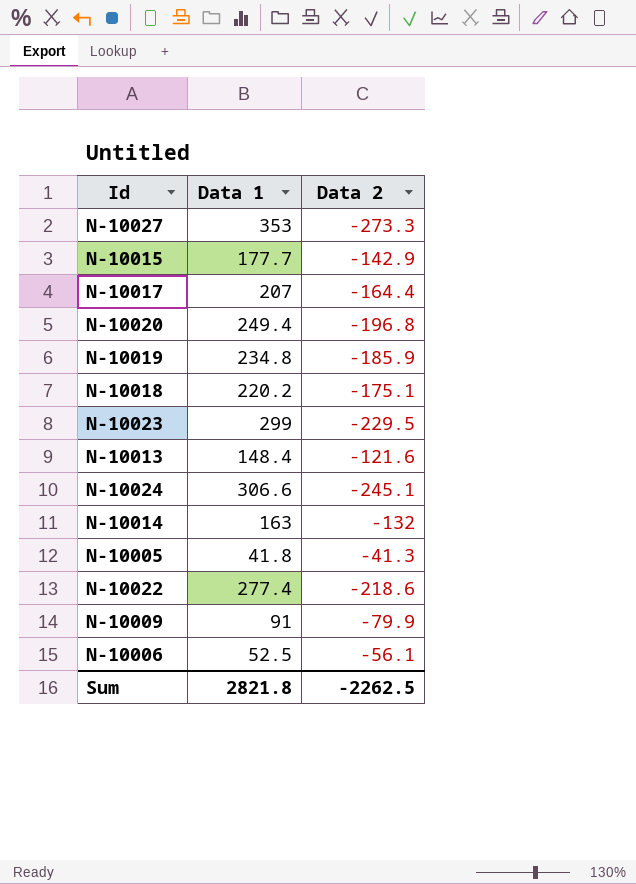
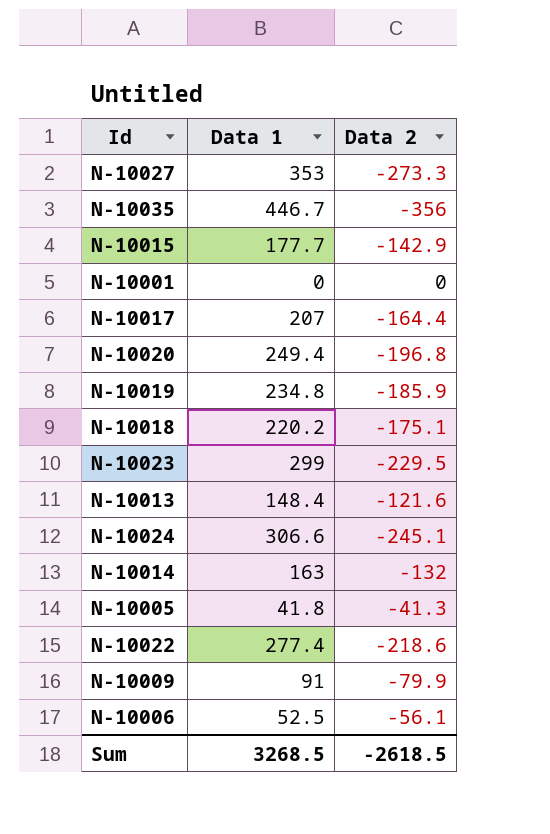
row N-10035: none -> 446.7 | -356
row N-10001: none -> 0 | 0
Sum | Data 1: 2821.8 -> 3268.5
Sum | Data 2: -2262.5 -> -2618.5

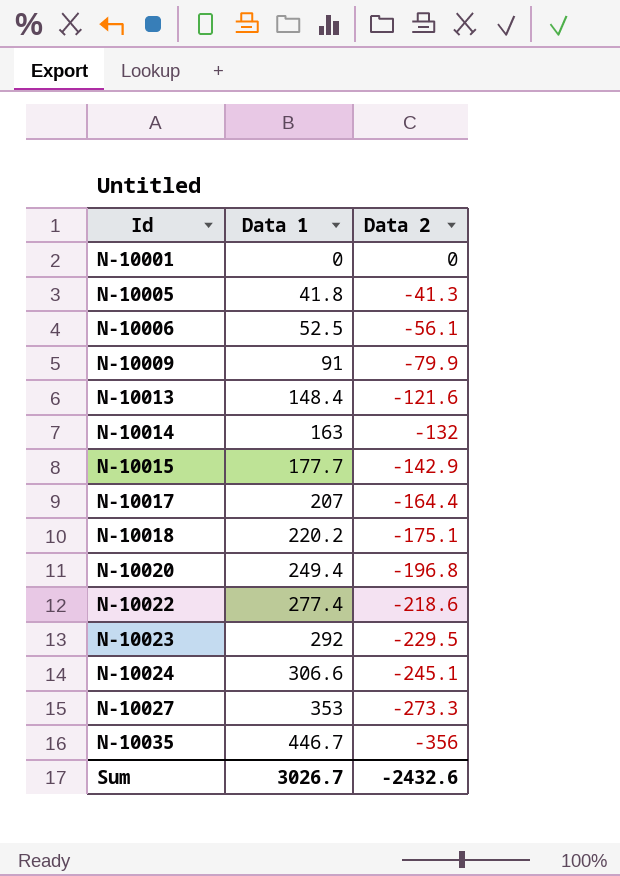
row order: none -> Id ascending
row N-10019: 234.8 | -185.9 -> none
N-10023 | Data 1: 299 -> 292
Sum | Data 1: 3268.5 -> 3026.7
Sum | Data 2: -2618.5 -> -2432.6

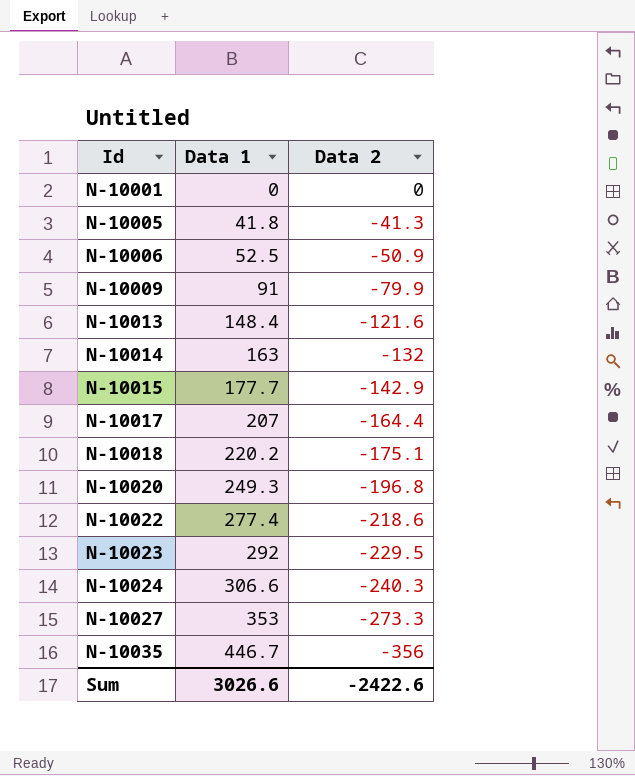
N-10006 | Data 2: -56.1 -> -50.9
N-10020 | Data 1: 249.4 -> 249.3
N-10024 | Data 2: -245.1 -> -240.3
Sum | Data 1: 3026.7 -> 3026.6
Sum | Data 2: -2432.6 -> -2422.6

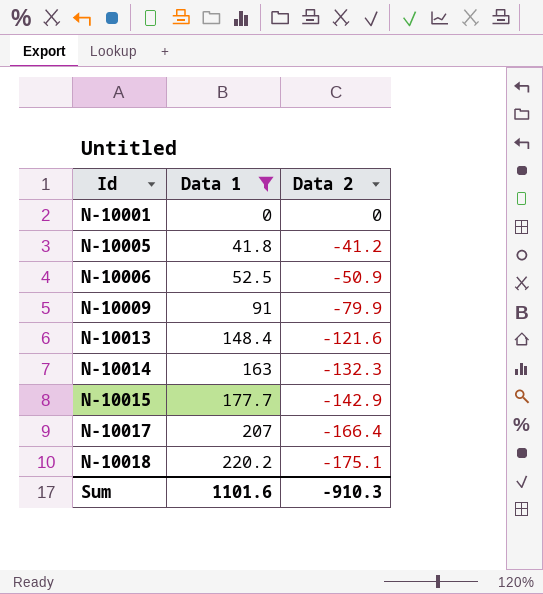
filter: none -> Data 1 <= 220.2
N-10005 | Data 2: -41.3 -> -41.2
N-10014 | Data 2: -132 -> -132.3
N-10017 | Data 2: -164.4 -> -166.4
Sum | Data 1: 3026.6 -> 1101.6
Sum | Data 2: -2422.6 -> -910.3

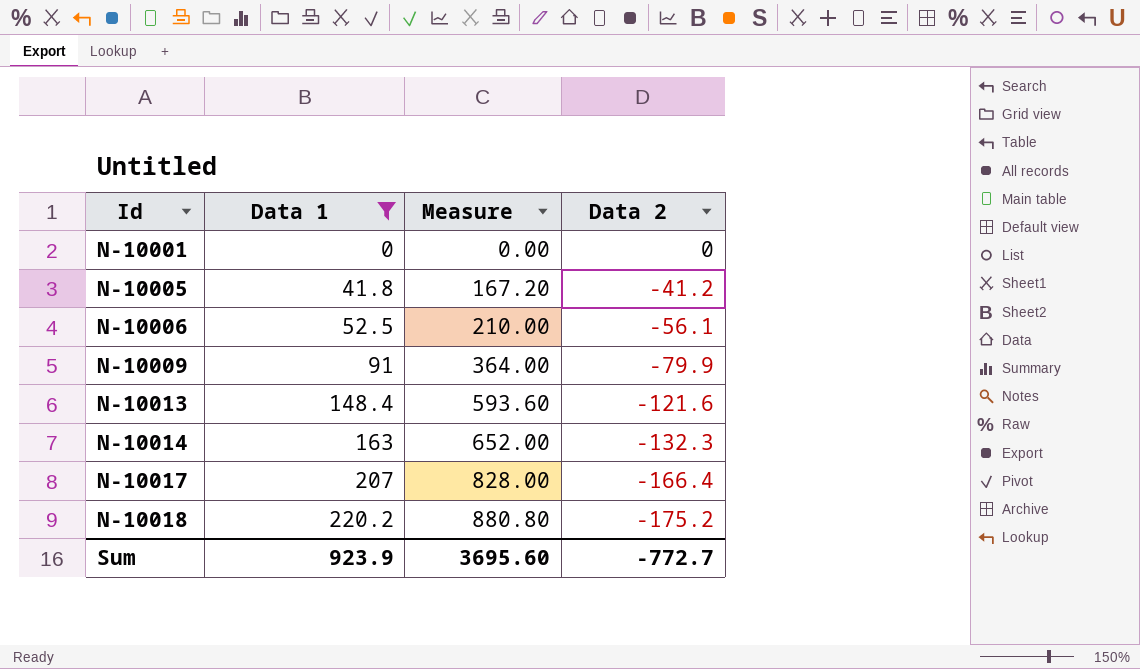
column Measure | formula: none -> [Data 1] * 4
row N-10015: 177.7 | -142.9 -> none
N-10006 | Data 2: -50.9 -> -56.1
N-10018 | Data 2: -175.1 -> -175.2
Sum | Data 1: 1101.6 -> 923.9
Sum | Data 2: -910.3 -> -772.7

